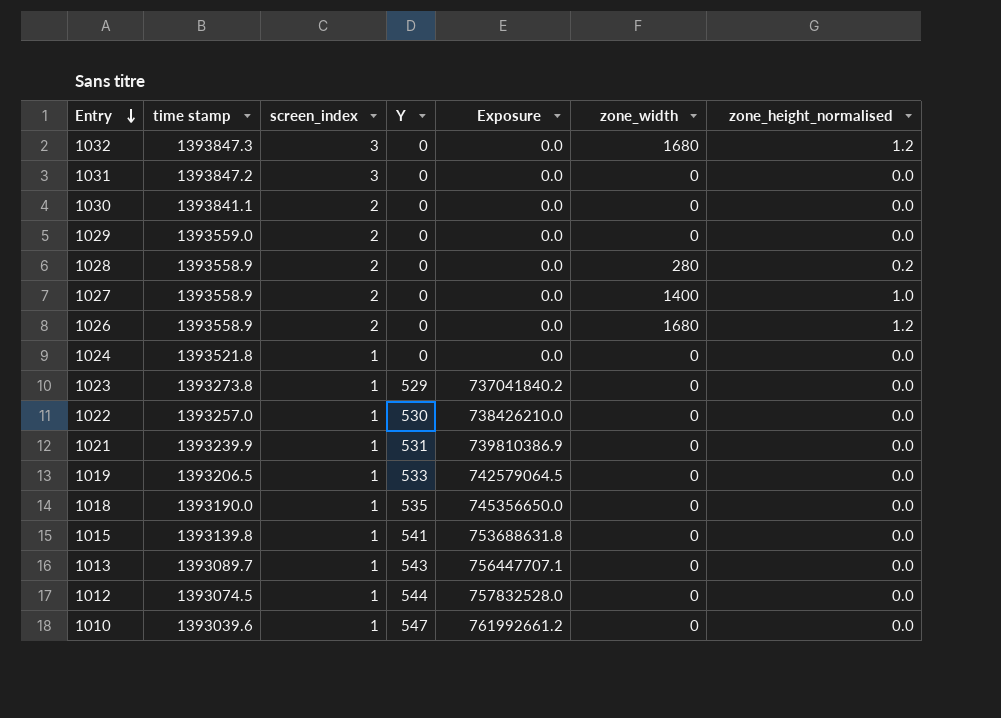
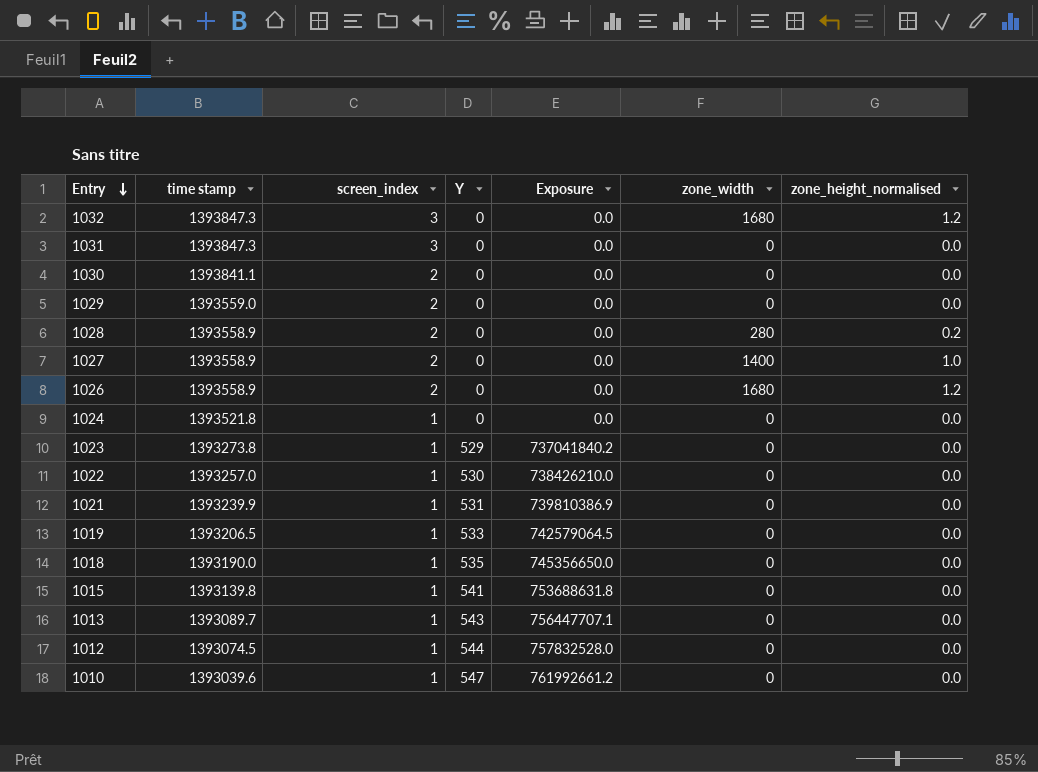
1031 | time stamp: 1393847.2 -> 1393847.3

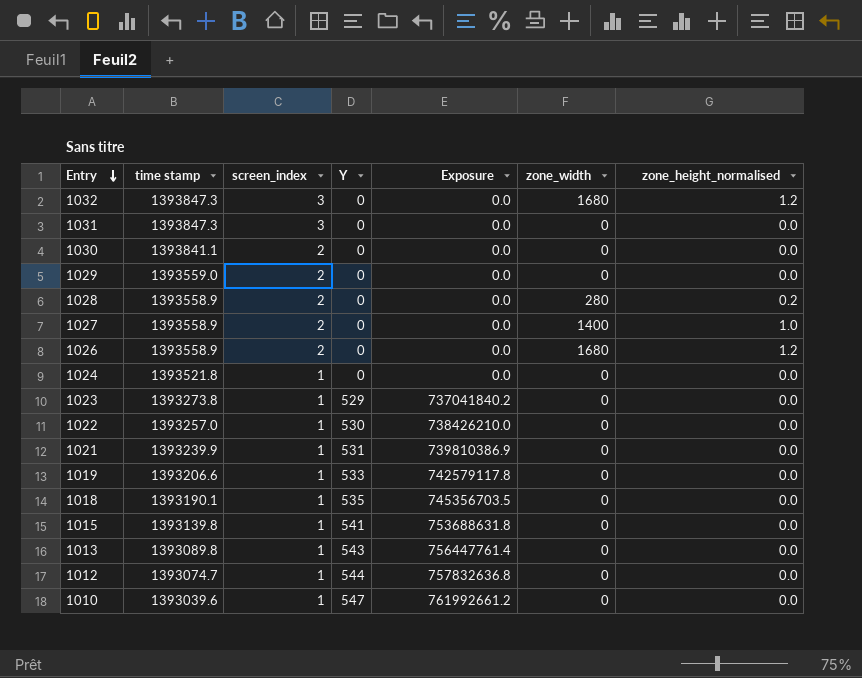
1019 | time stamp: 1393206.5 -> 1393206.6
1019 | Exposure: 742579064.5 -> 742579117.8
1018 | time stamp: 1393190.0 -> 1393190.1
1018 | Exposure: 745356650.0 -> 745356703.5
1013 | time stamp: 1393089.7 -> 1393089.8
1013 | Exposure: 756447707.1 -> 756447761.4
1012 | time stamp: 1393074.5 -> 1393074.7
1012 | Exposure: 757832528.0 -> 757832636.8

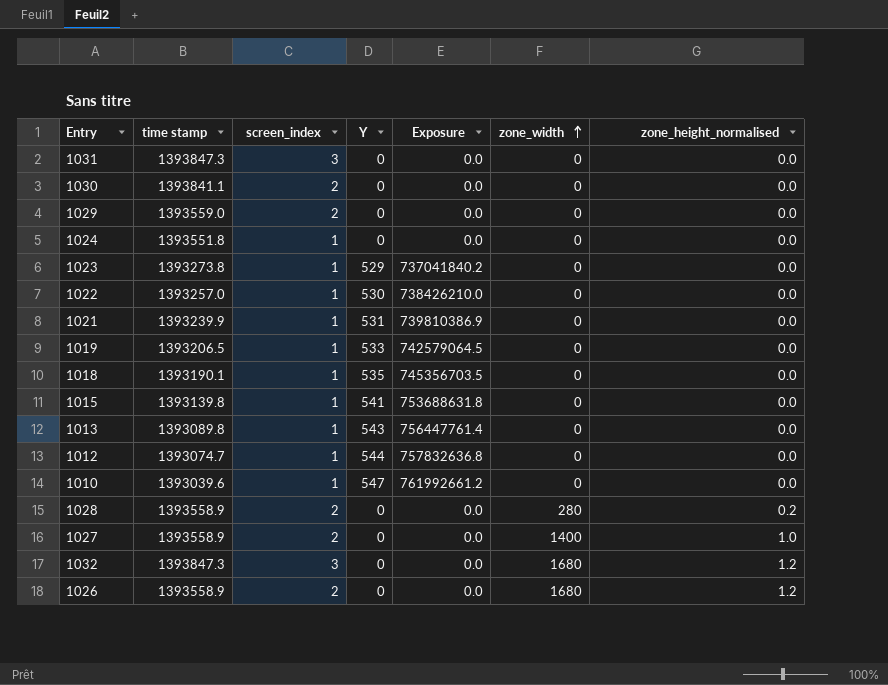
row order: Entry descending -> zone_width ascending
1024 | time stamp: 1393521.8 -> 1393551.8
1019 | time stamp: 1393206.6 -> 1393206.5
1019 | Exposure: 742579117.8 -> 742579064.5

